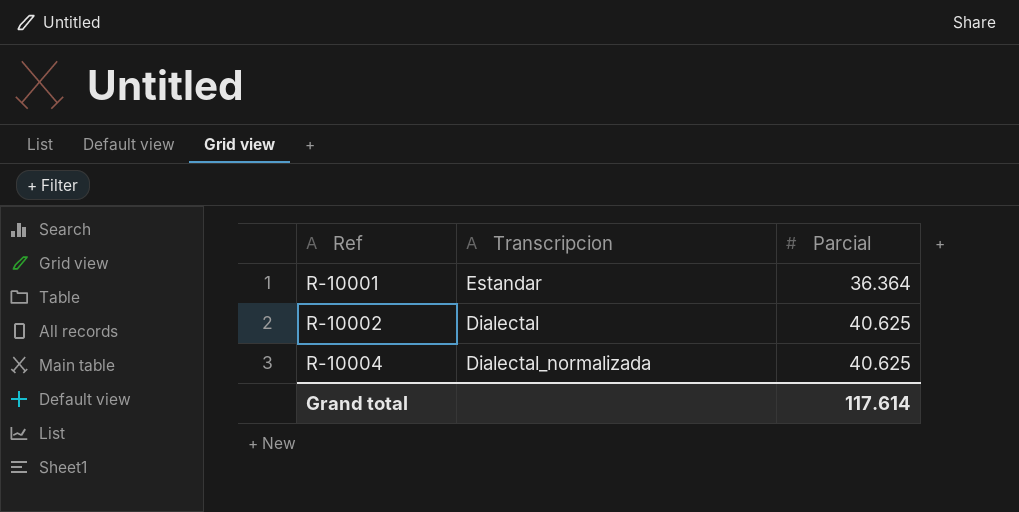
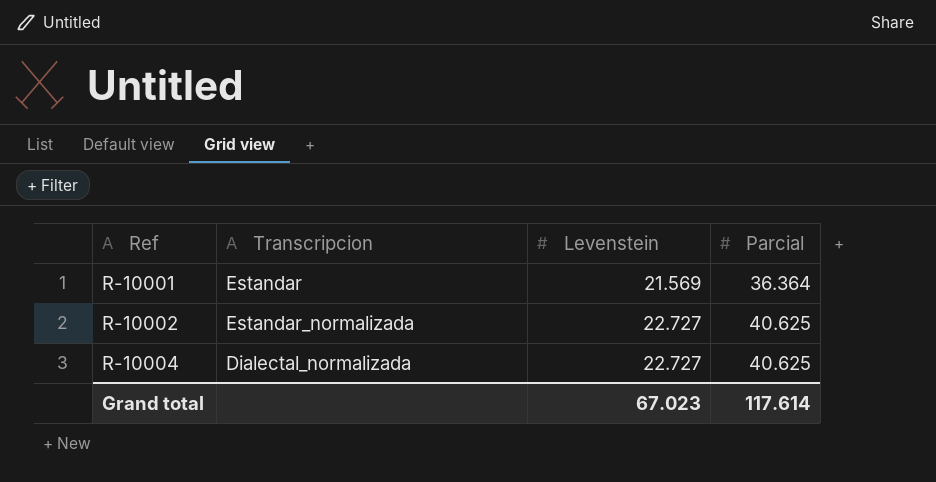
column Levenstein | position: none -> 3
R-10002 | Transcripcion: Dialectal -> Estandar_normalizada

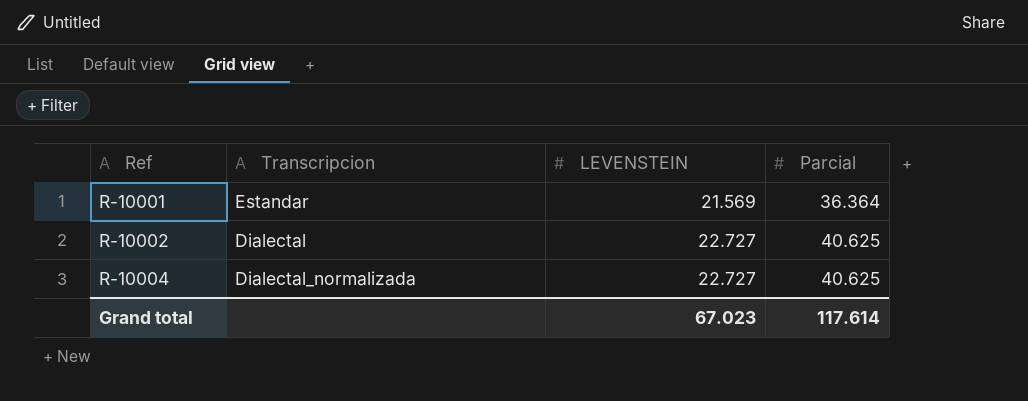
column name: Levenstein -> LEVENSTEIN
R-10002 | Transcripcion: Estandar_normalizada -> Dialectal

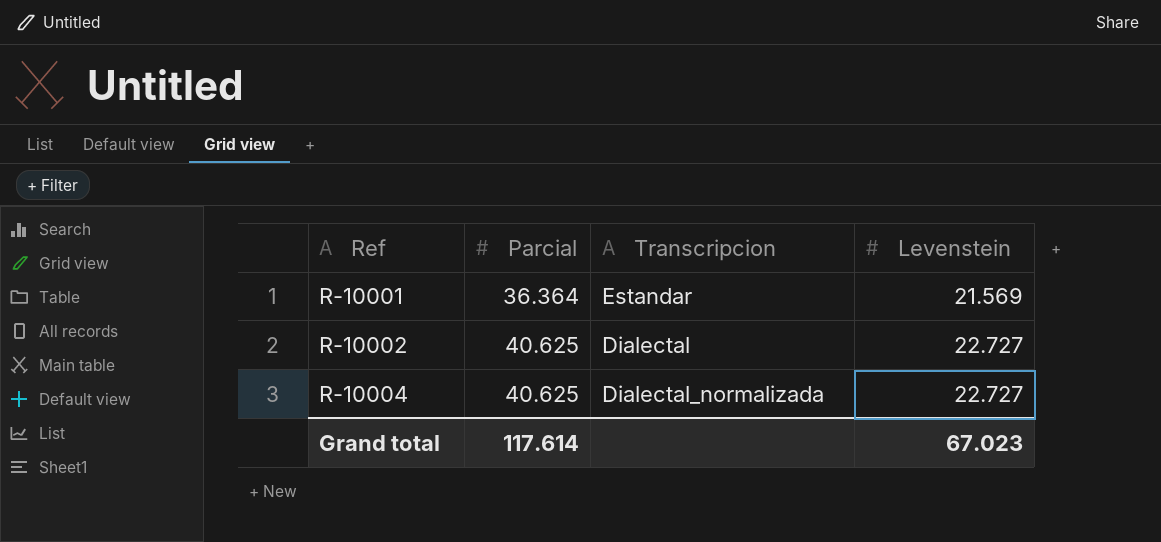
column Parcial | position: 4 -> 2
column name: LEVENSTEIN -> Levenstein

